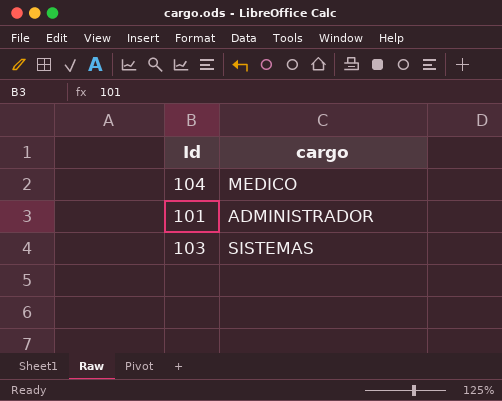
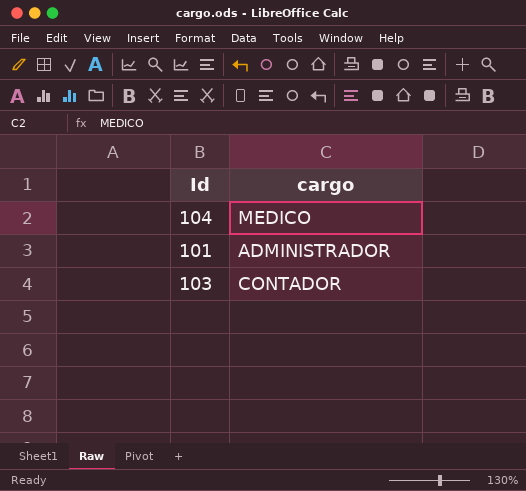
103 | cargo: SISTEMAS -> CONTADOR

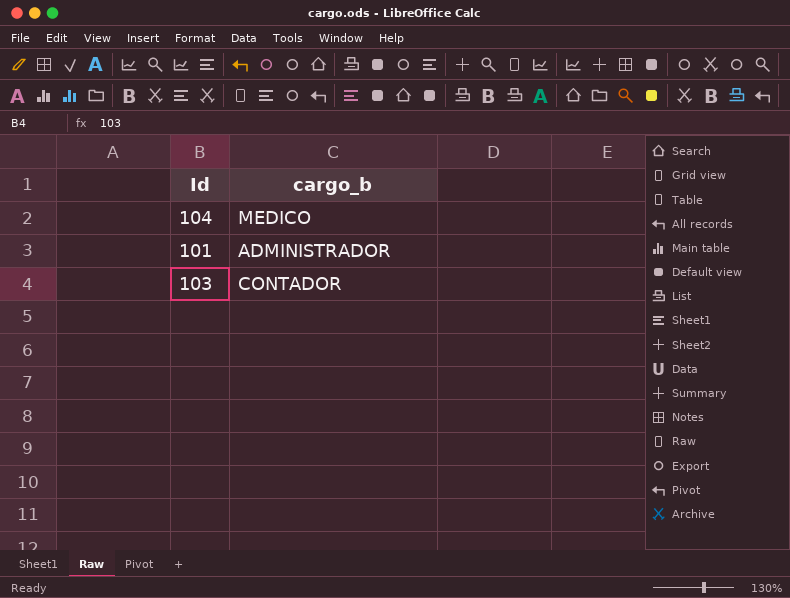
column name: cargo -> cargo_b

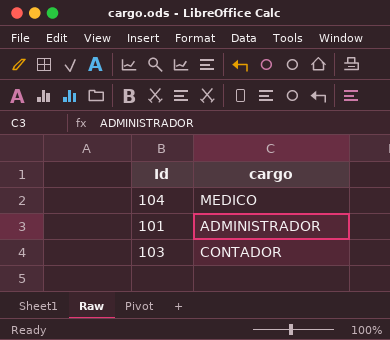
column name: cargo_b -> cargo

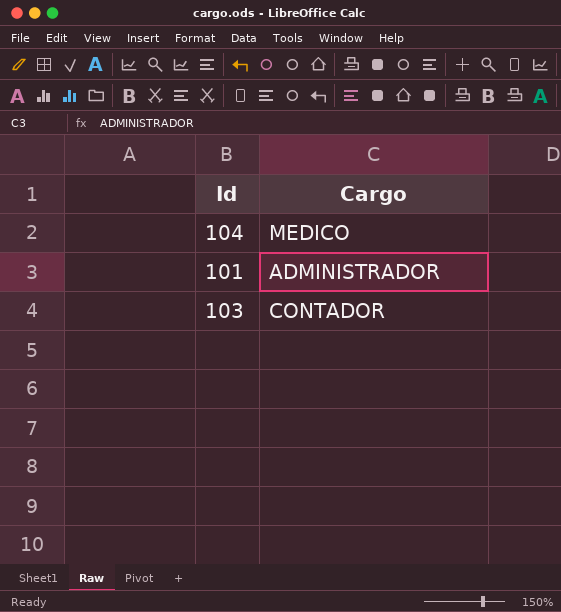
column name: cargo -> Cargo

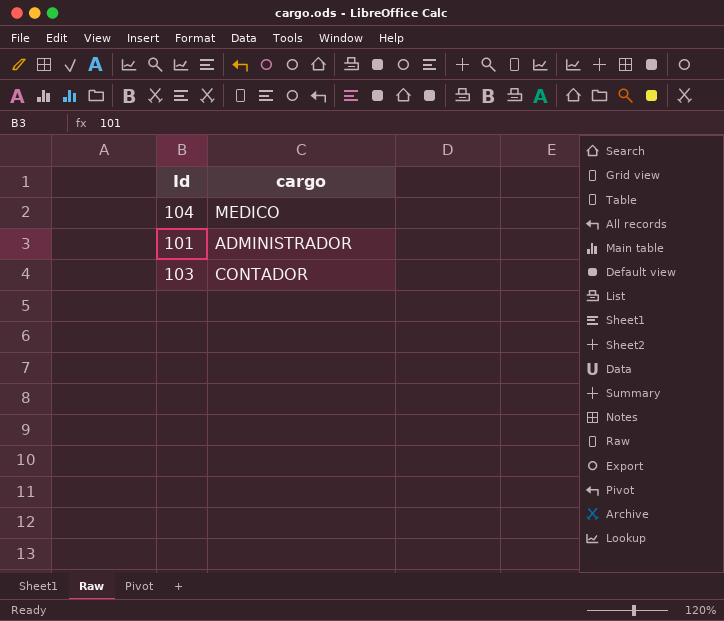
column name: Cargo -> cargo

